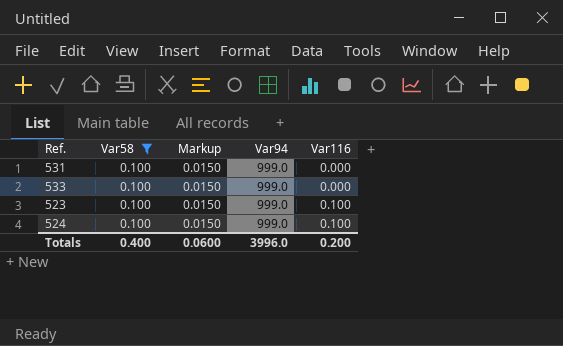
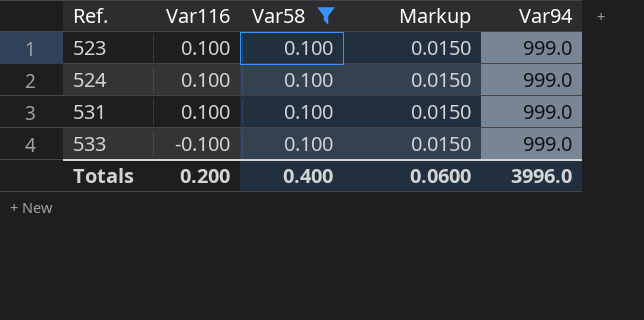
row order: Var116 ascending -> Ref. ascending
column Var116 | position: 5 -> 2
531 | Var116: 0.000 -> 0.100
533 | Var116: 0.000 -> -0.100

